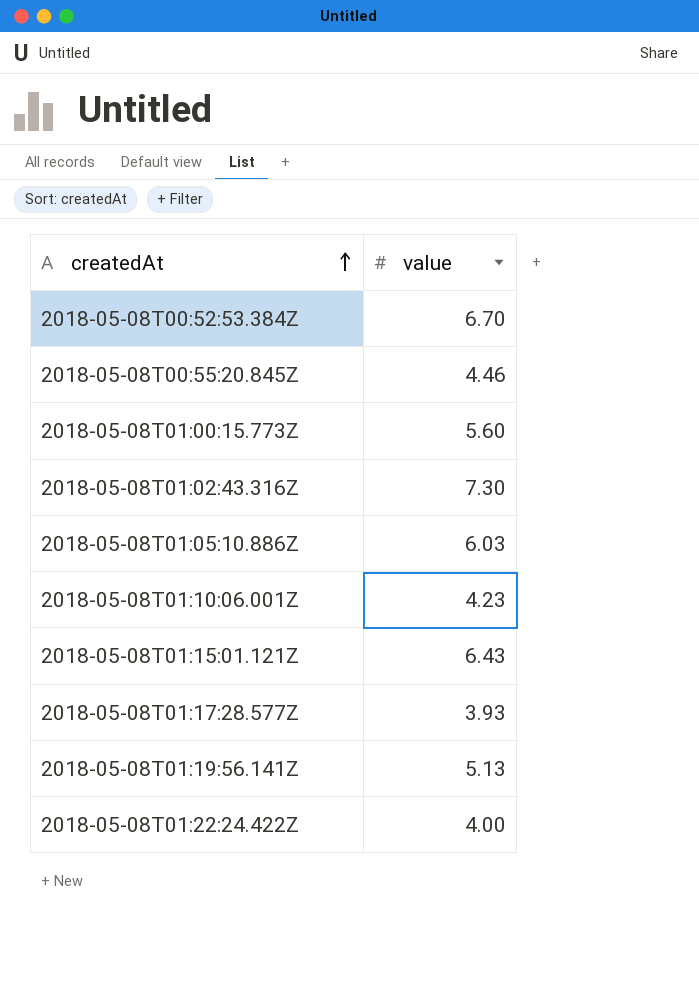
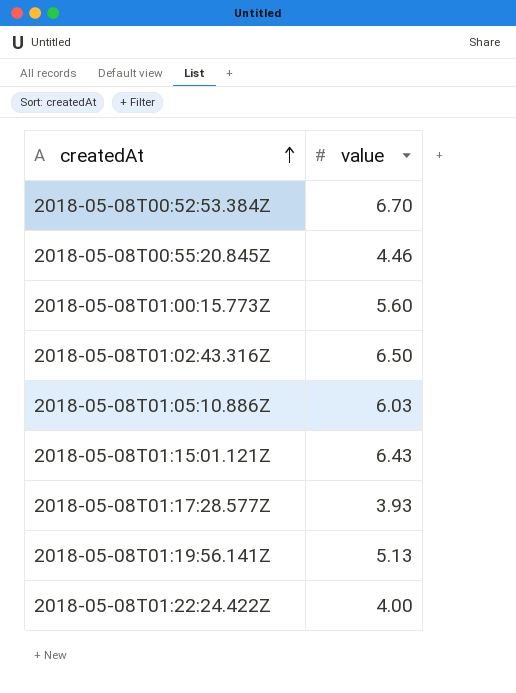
row 2018-05-08T01:10:06.001Z: 4.23 -> none
2018-05-08T01:02:43.316Z | value: 7.30 -> 6.50

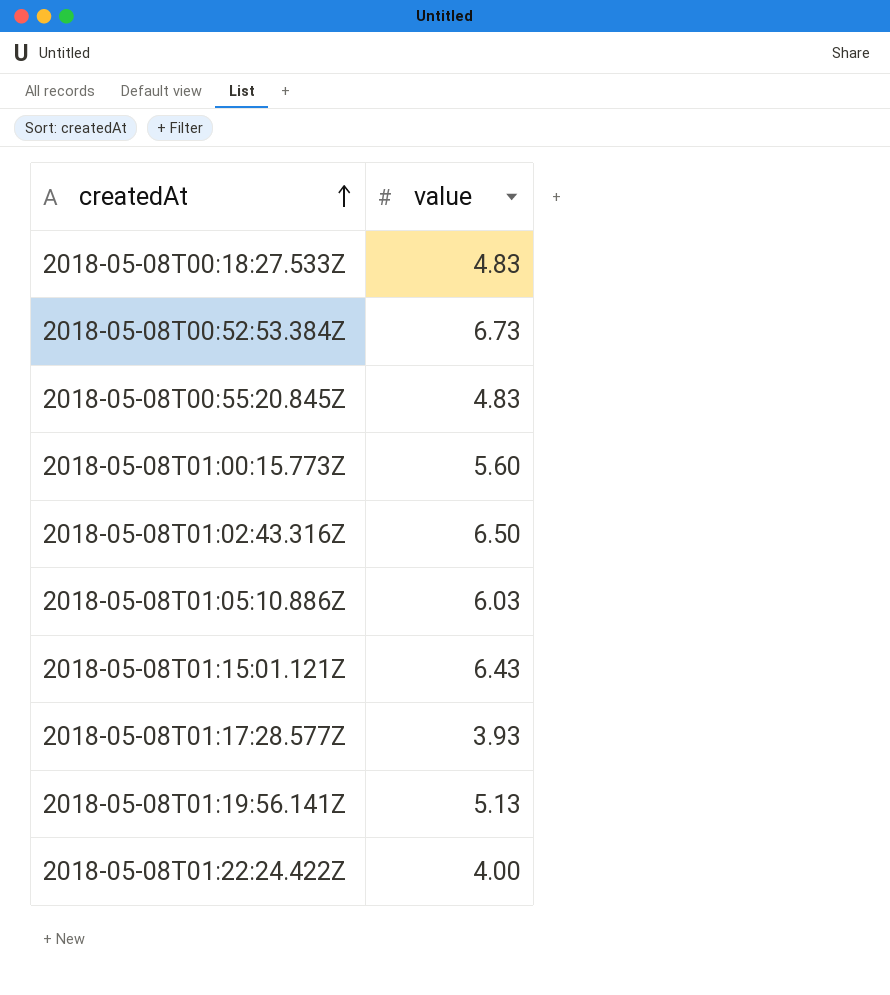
row 2018-05-08T00:18:27.533Z: none -> 4.83
2018-05-08T00:52:53.384Z | value: 6.70 -> 6.73
2018-05-08T00:55:20.845Z | value: 4.46 -> 4.83

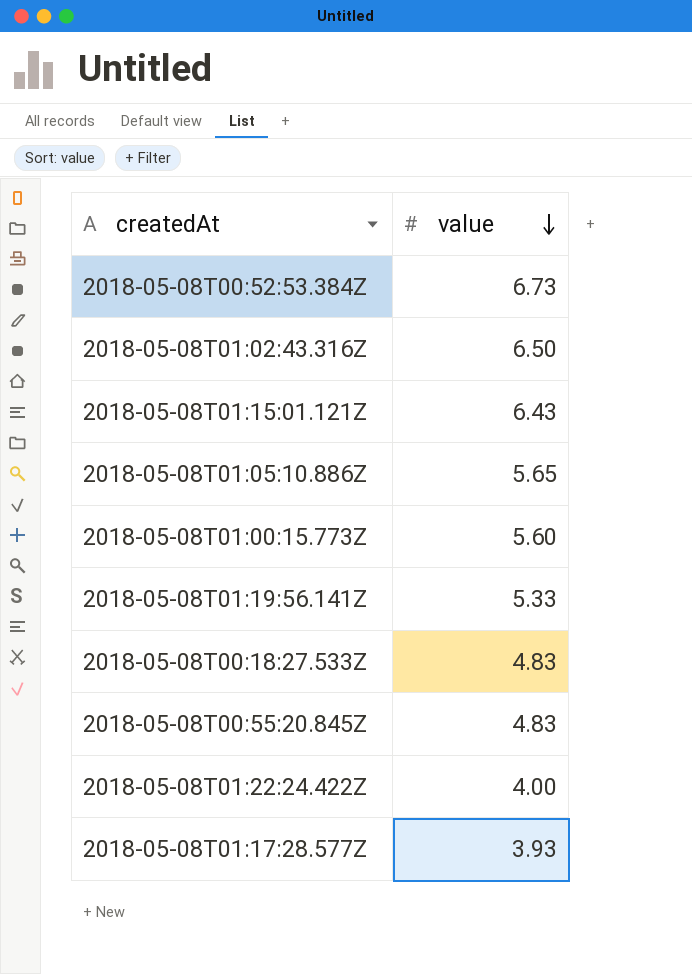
row order: createdAt ascending -> value descending
2018-05-08T01:05:10.886Z | value: 6.03 -> 5.65
2018-05-08T01:19:56.141Z | value: 5.13 -> 5.33

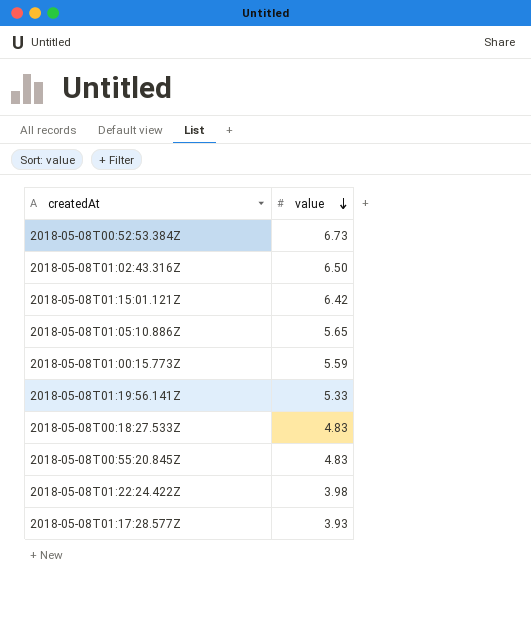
2018-05-08T01:15:01.121Z | value: 6.43 -> 6.42
2018-05-08T01:00:15.773Z | value: 5.60 -> 5.59
2018-05-08T01:22:24.422Z | value: 4.00 -> 3.98

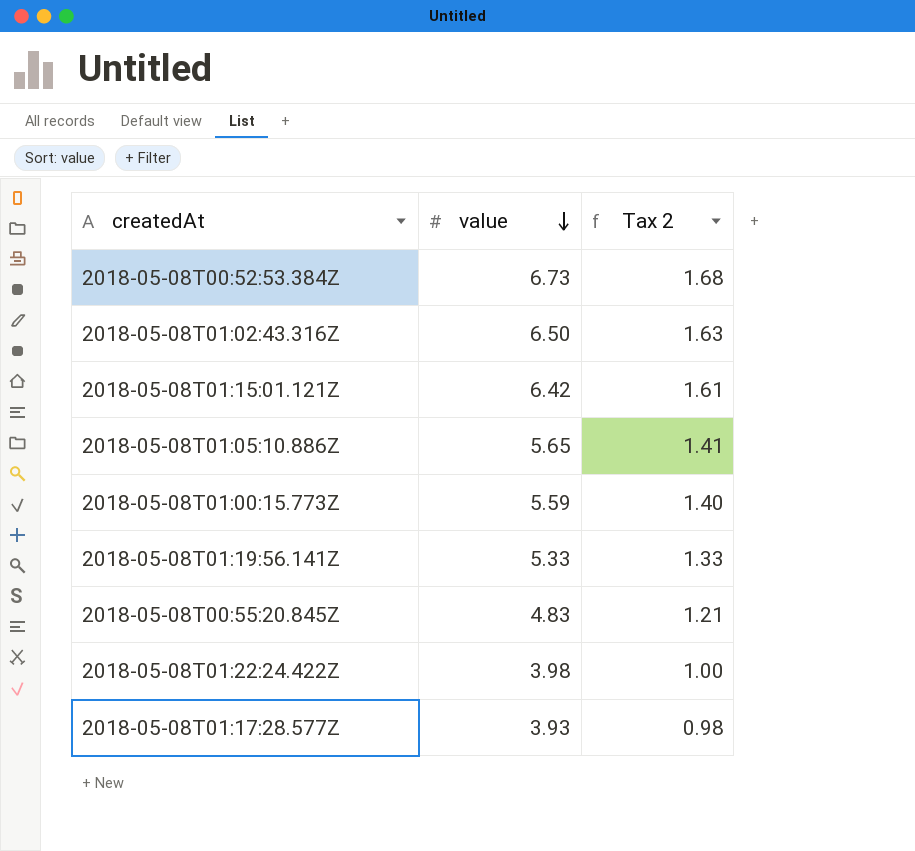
column Tax 2 | formula: none -> [value] * 0.25
row 2018-05-08T00:18:27.533Z: 4.83 -> none

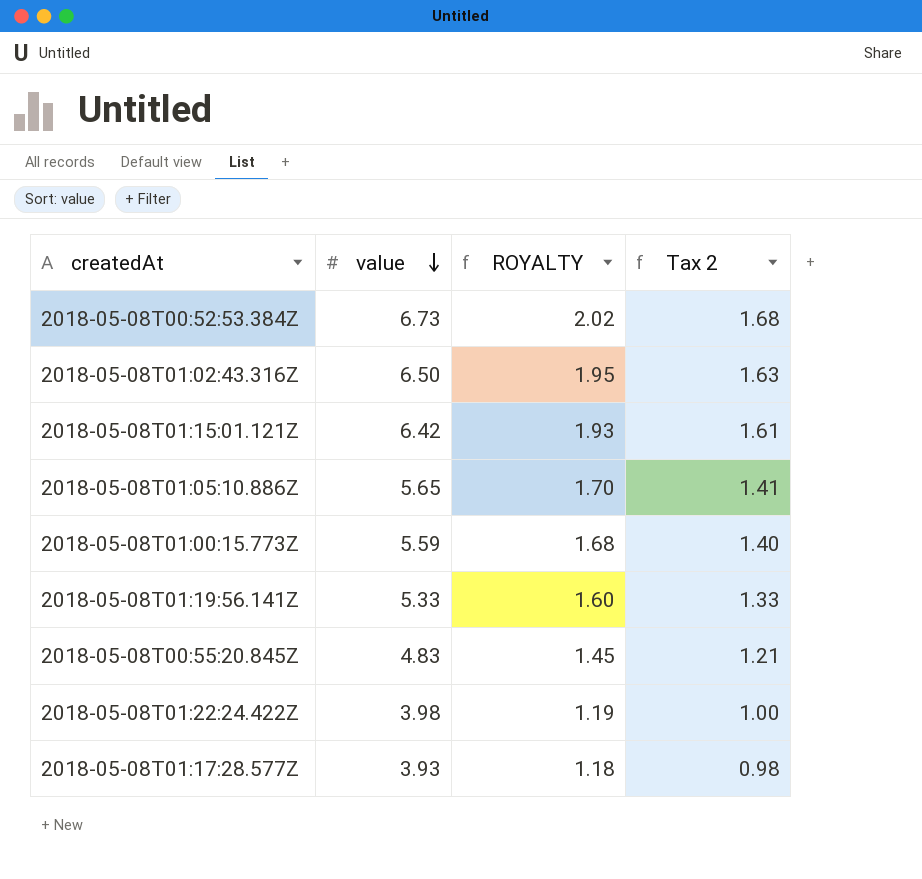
column ROYALTY | formula: none -> [value] * 0.3

